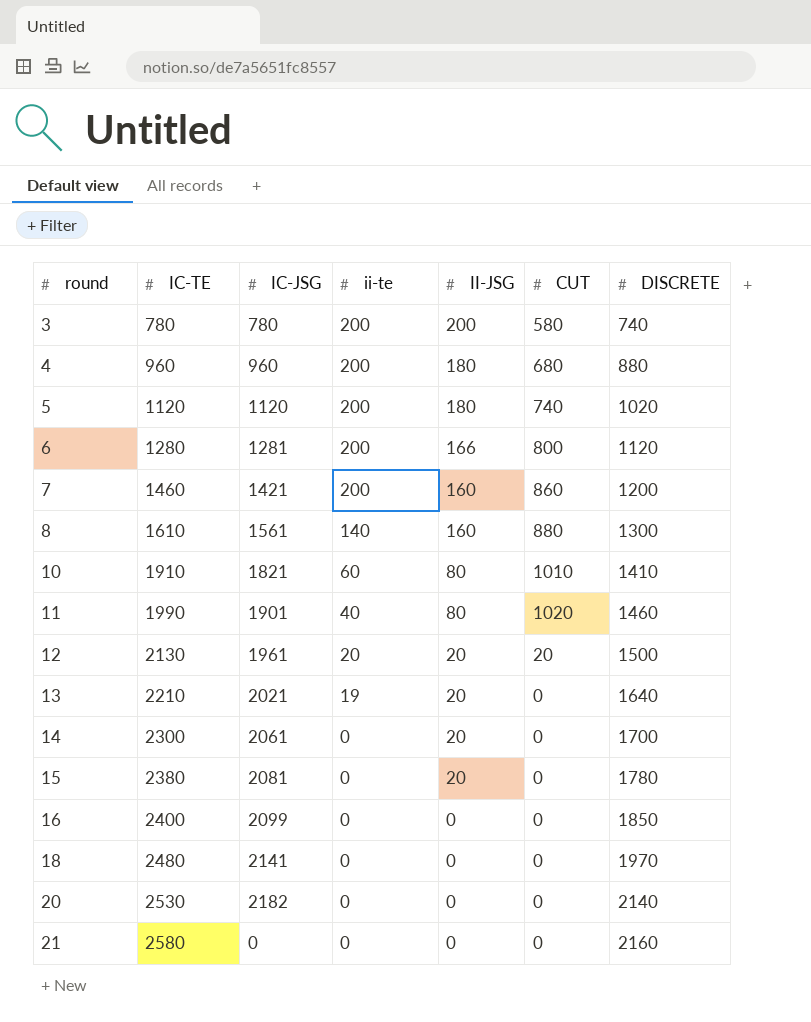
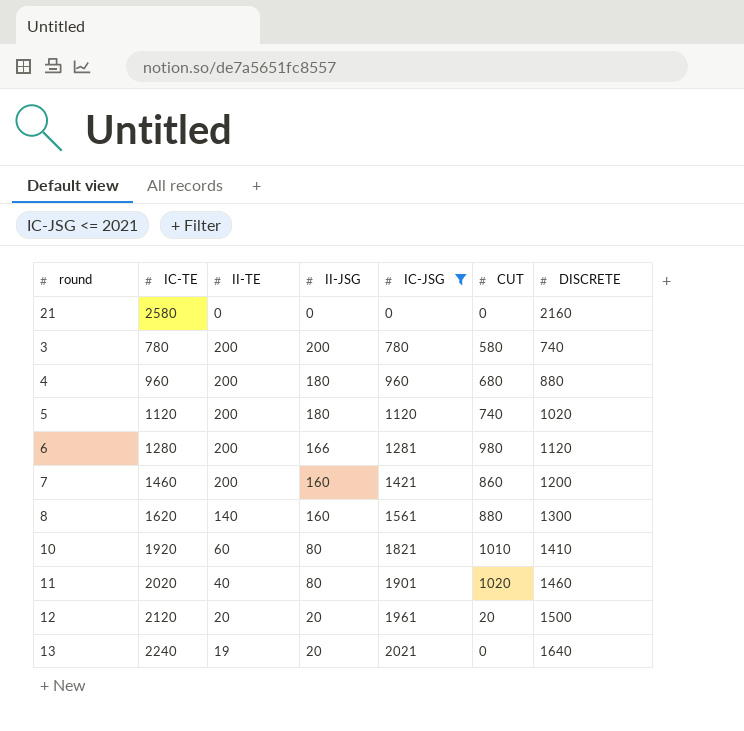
filter: none -> IC-JSG <= 2021
row order: round ascending -> IC-JSG ascending
column name: ii-te -> II-TE
column IC-JSG | position: 3 -> 5
6 | CUT: 800 -> 980
8 | IC-TE: 1610 -> 1620
10 | IC-TE: 1910 -> 1920
11 | IC-TE: 1990 -> 2020
12 | IC-TE: 2130 -> 2120
13 | IC-TE: 2210 -> 2240

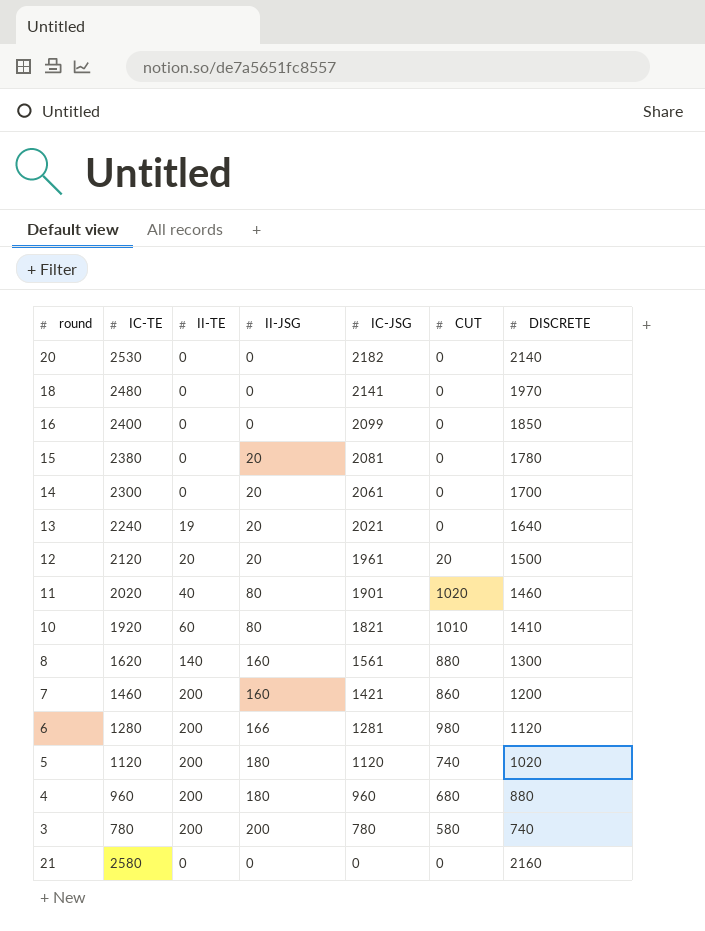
filter: IC-JSG <= 2021 -> none
row order: IC-JSG ascending -> IC-JSG descending

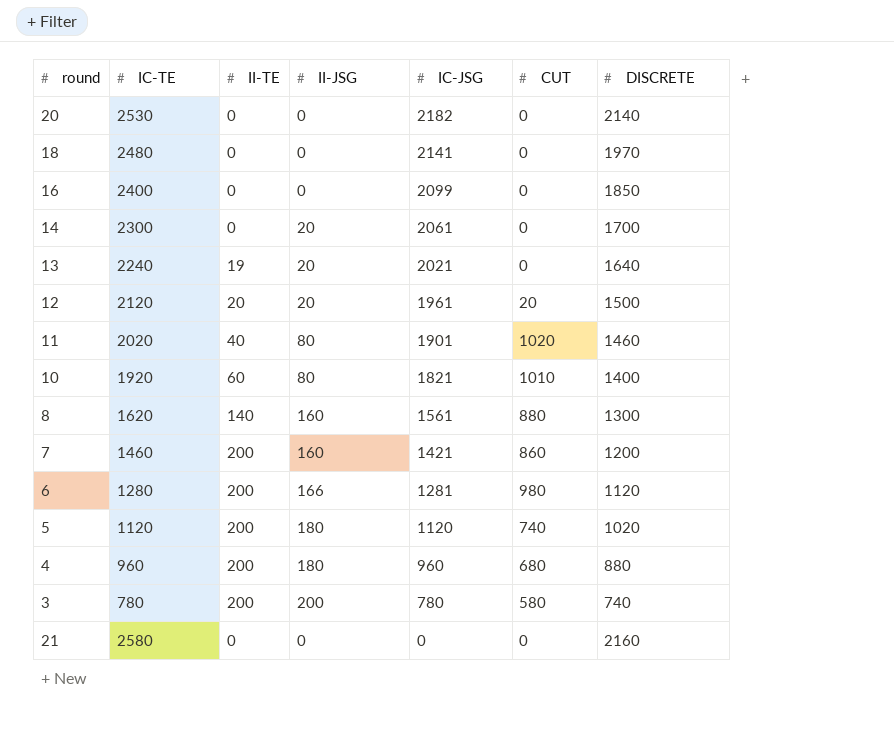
row 15: 2380 | 0 | 20 | 2081 | 0 | 1780 -> none
10 | DISCRETE: 1410 -> 1400

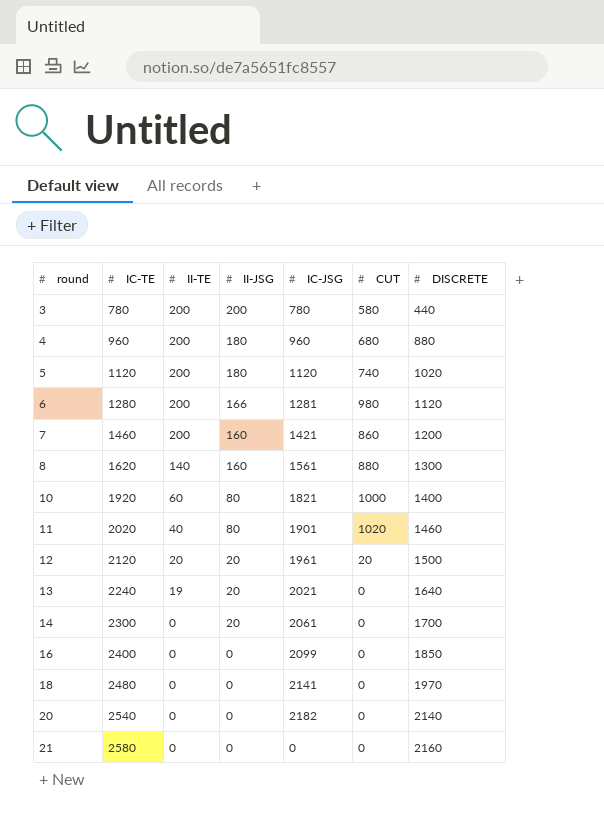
row order: IC-JSG descending -> round ascending
3 | DISCRETE: 740 -> 440
10 | CUT: 1010 -> 1000
20 | IC-TE: 2530 -> 2540

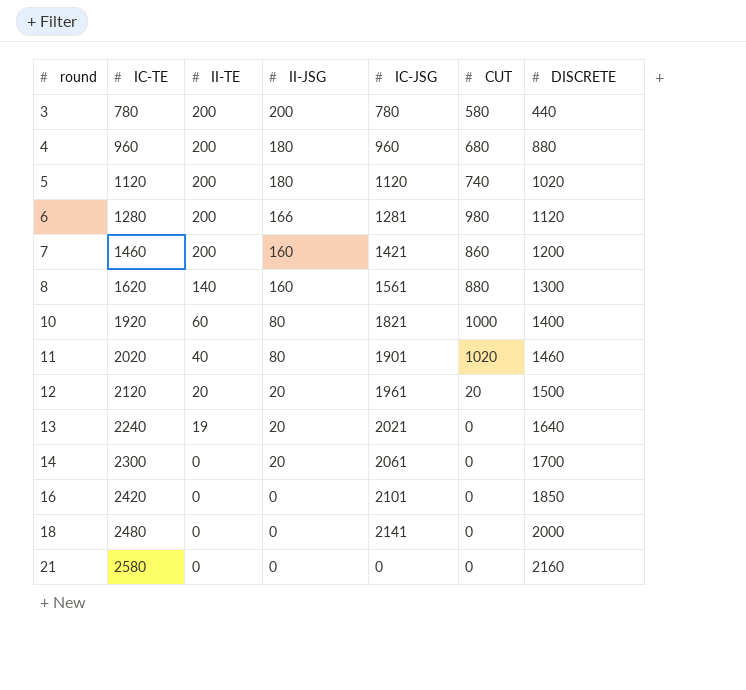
row 20: 2540 | 0 | 0 | 2182 | 0 | 2140 -> none
16 | IC-TE: 2400 -> 2420
16 | IC-JSG: 2099 -> 2101
18 | DISCRETE: 1970 -> 2000

